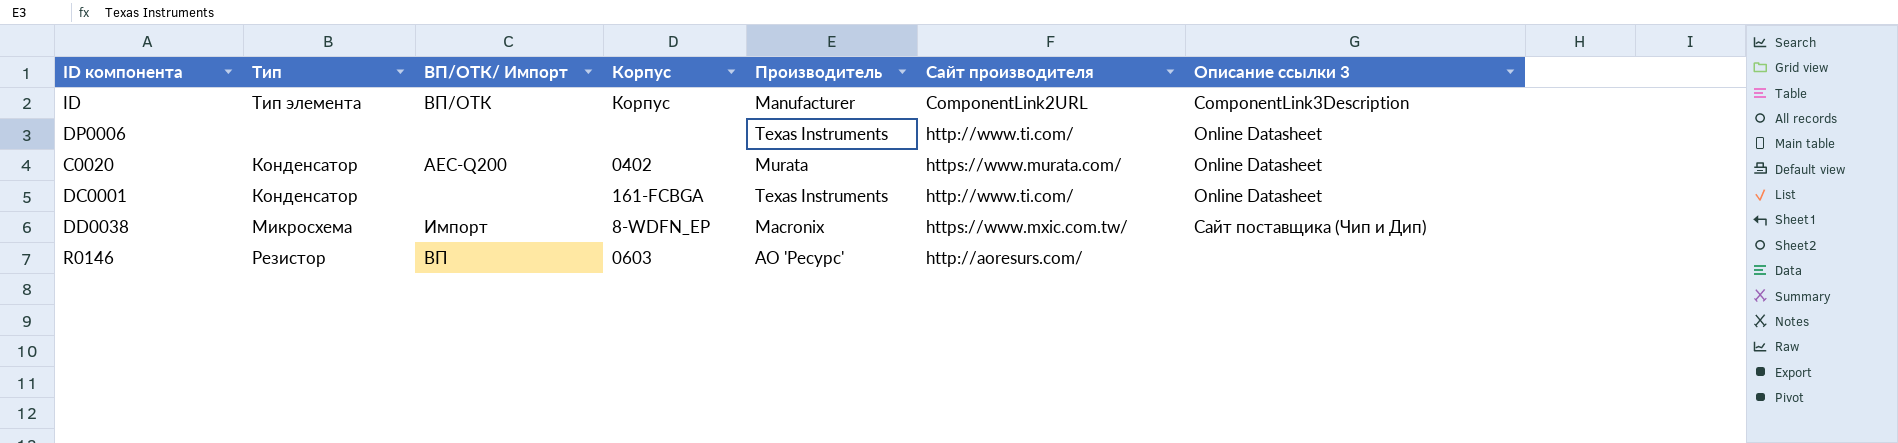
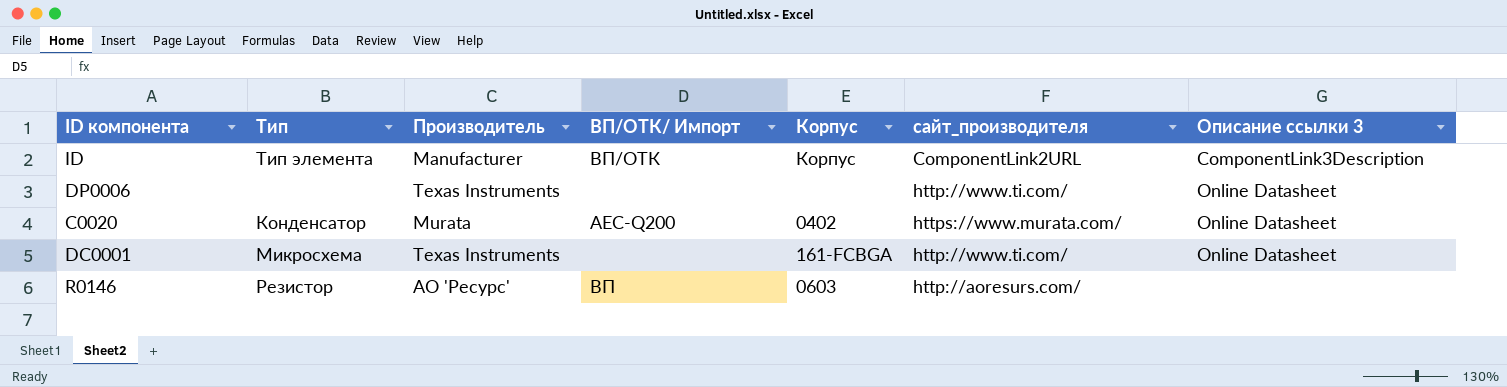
column Производитель | position: 5 -> 3
column name: Сайт производителя -> сайт_производителя
row DD0038: Микросхема | Импорт | 8-WDFN_EP | Macronix | https://www.mxic.com.tw/ | Сайт поставщика (Чип и Дип) -> none
DC0001 | Тип: Конденсатор -> Микросхема

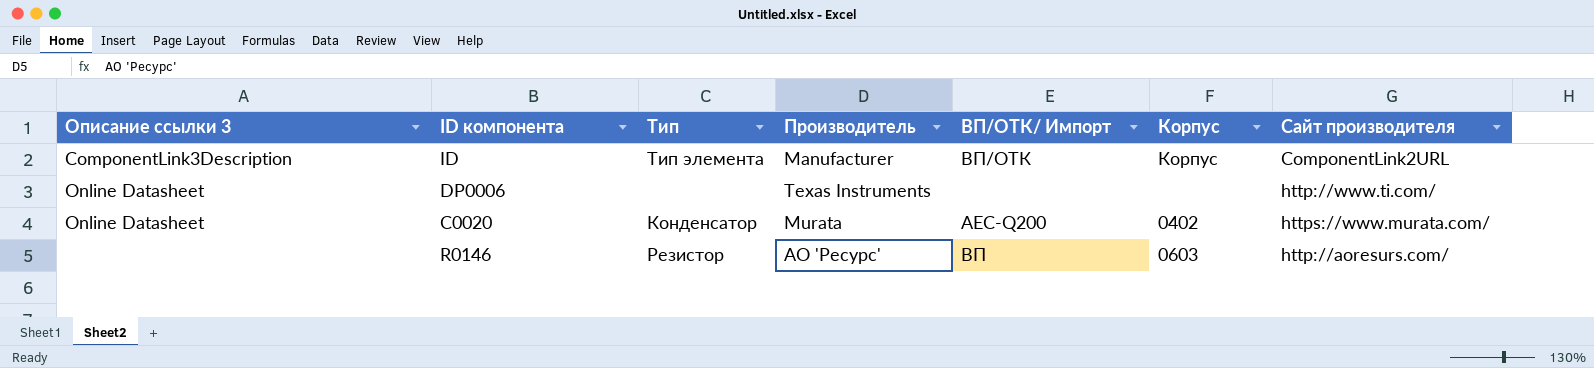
column Описание ссылки 3 | position: 7 -> 1
column name: сайт_производителя -> Сайт производителя
row DC0001: Микросхема | Texas Instruments | none | 161-FCBGA | http://www.ti.com/ | Online Datasheet -> none

